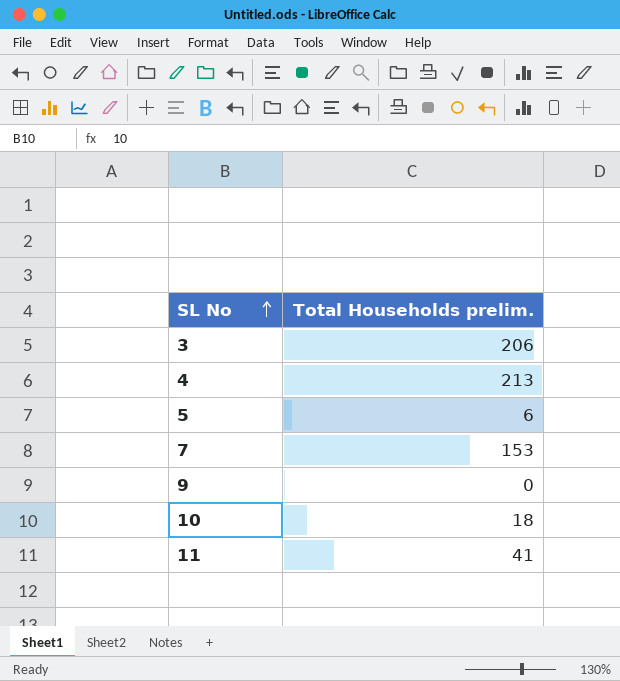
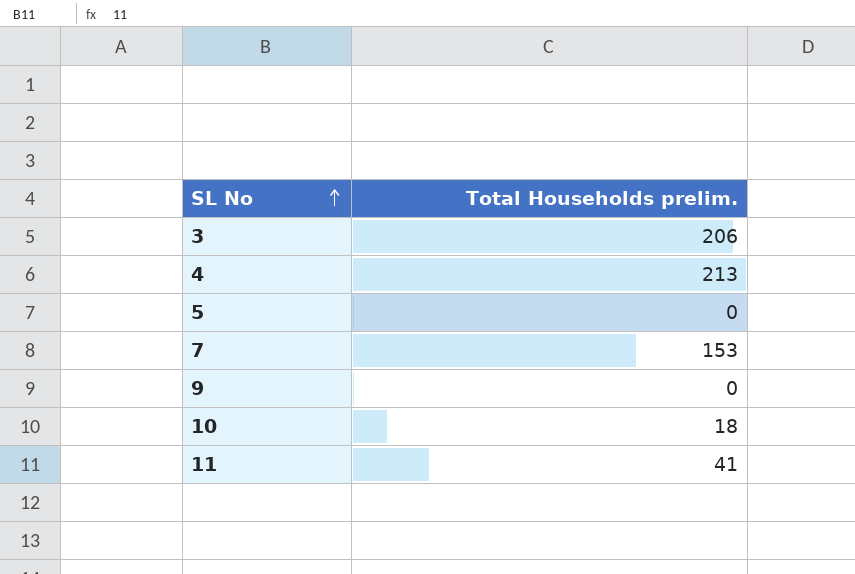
5 | Total Households prelim.: 6 -> 0

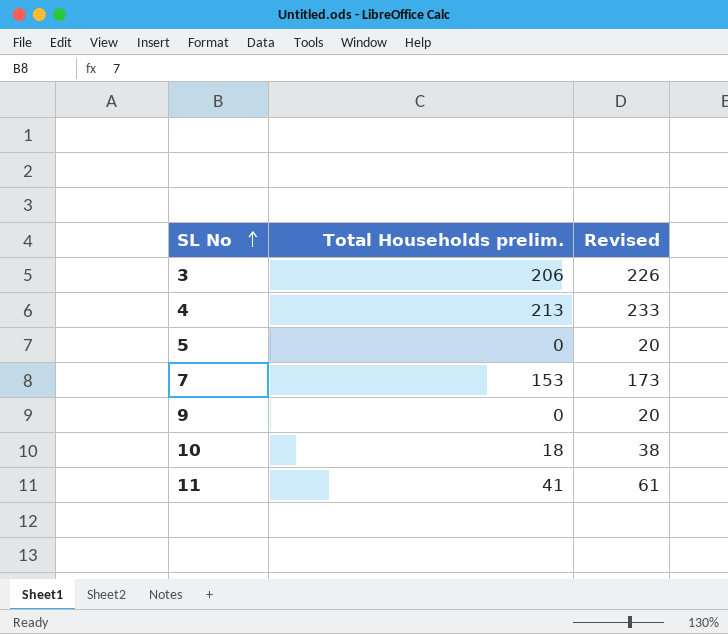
column Revised | formula: none -> [Total Households prelim.] + 20

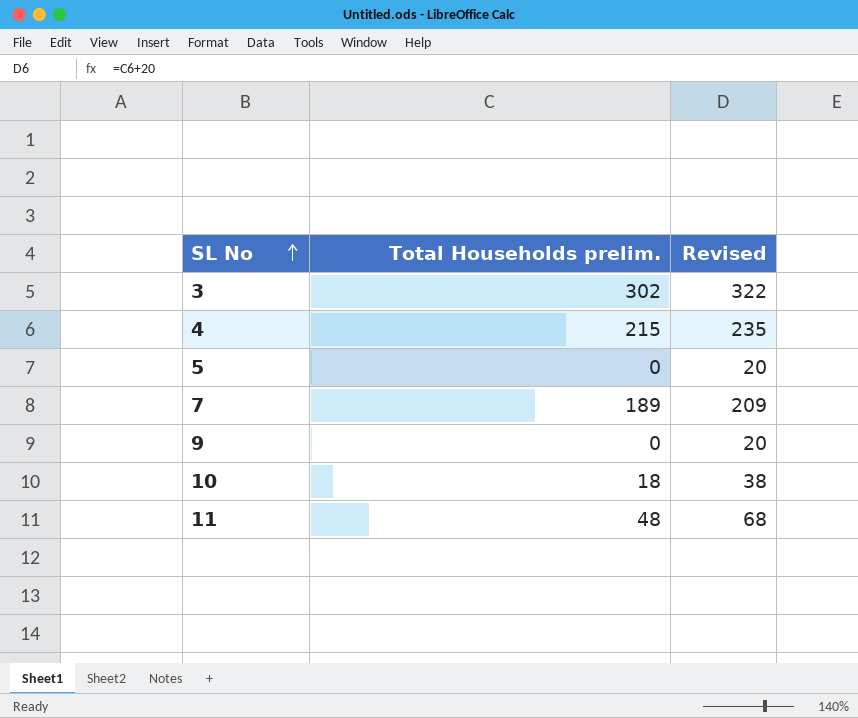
3 | Total Households prelim.: 206 -> 302
3 | Revised: 226 -> 322
4 | Total Households prelim.: 213 -> 215
4 | Revised: 233 -> 235
7 | Total Households prelim.: 153 -> 189
7 | Revised: 173 -> 209
11 | Total Households prelim.: 41 -> 48
11 | Revised: 61 -> 68

